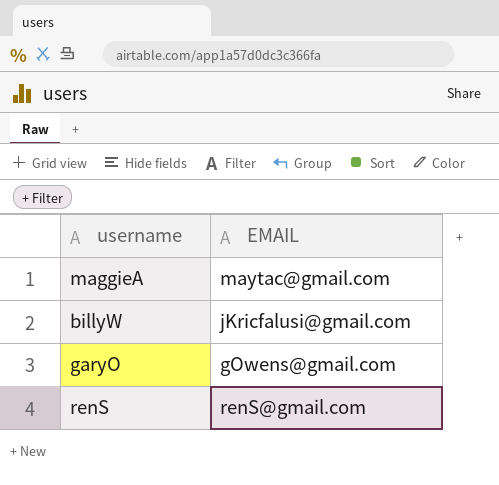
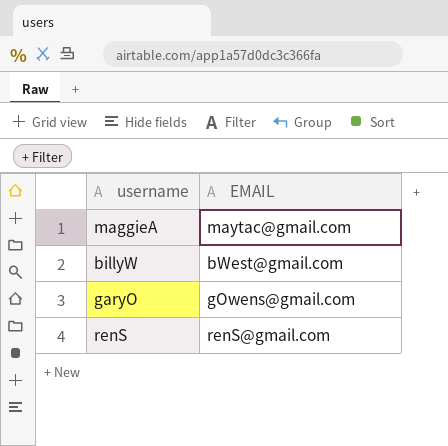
billyW | EMAIL: jKricfalusi@gmail.com -> bWest@gmail.com

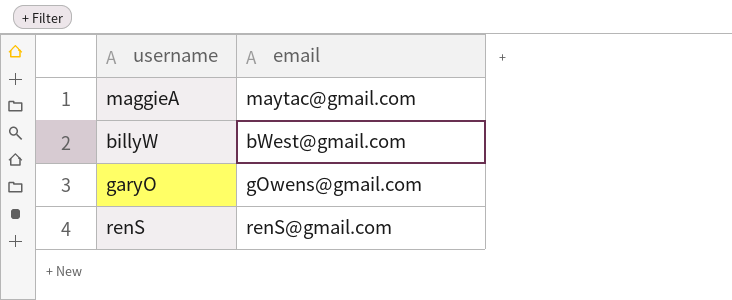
column name: EMAIL -> email

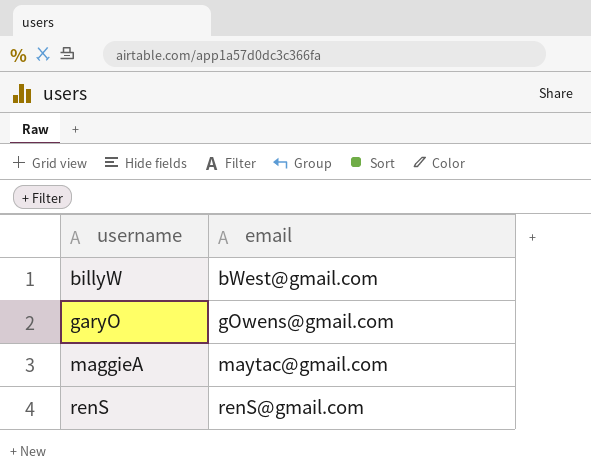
row order: none -> username ascending

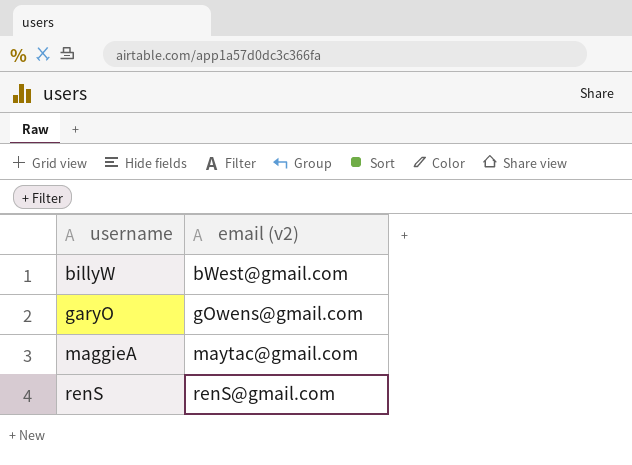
column name: email -> email (v2)

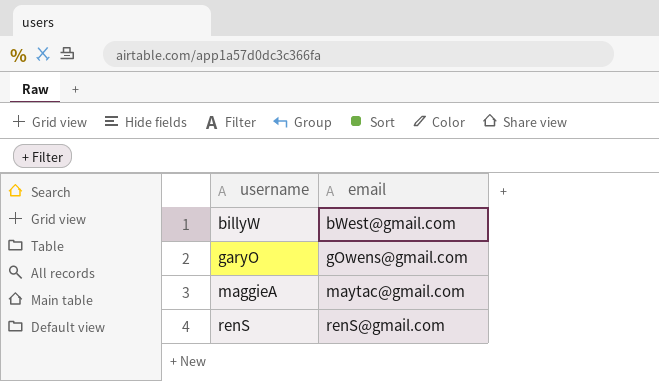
column name: email (v2) -> email

